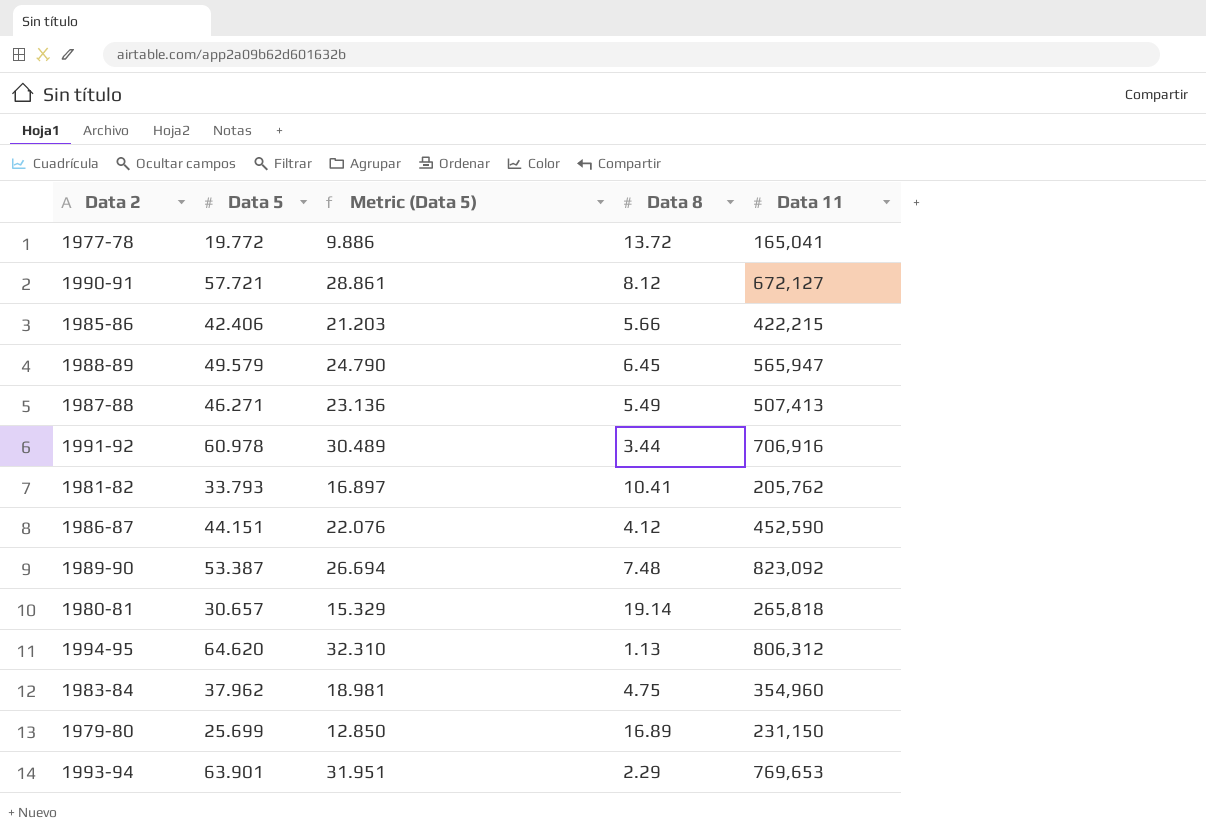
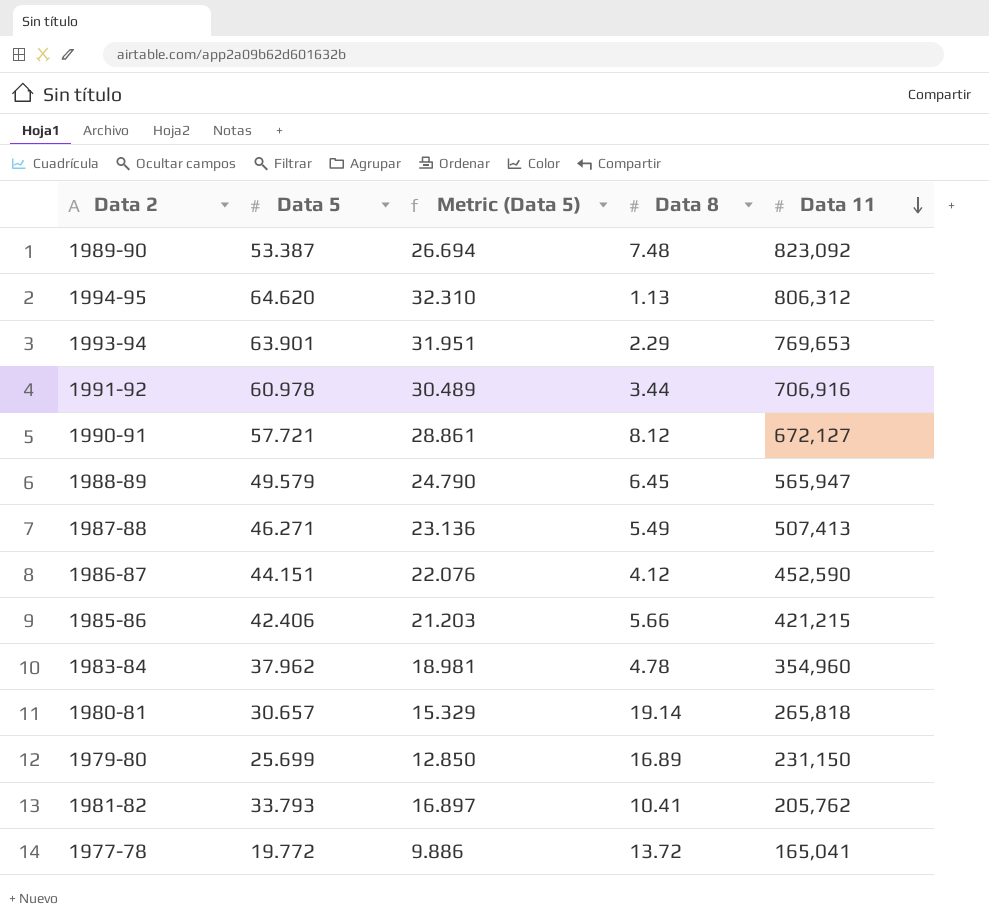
row order: none -> Data 11 descending
1985-86 | Data 11: 422,215 -> 421,215
1983-84 | Data 8: 4.75 -> 4.78

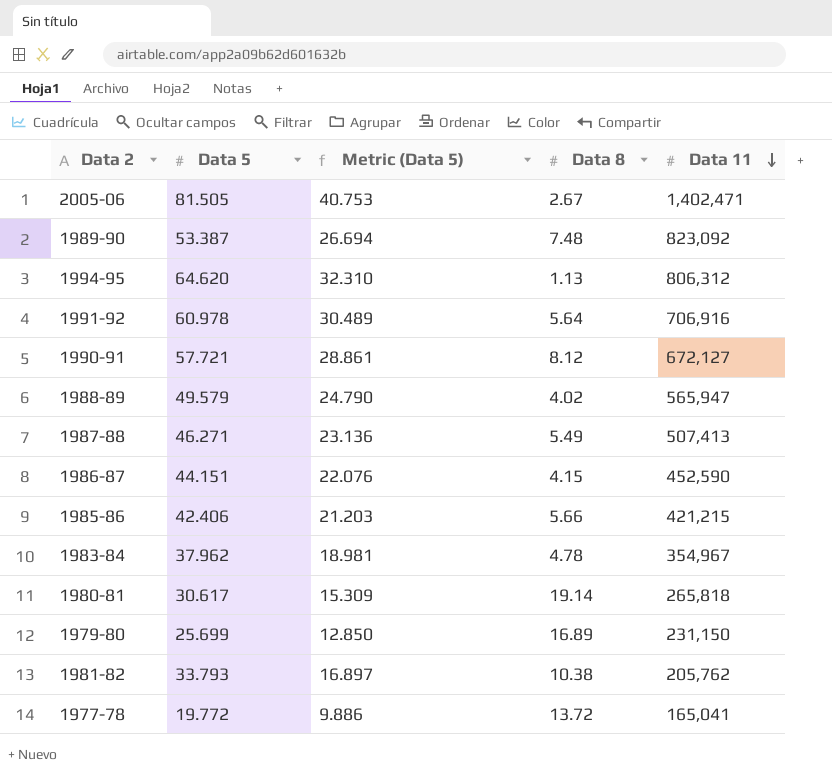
row 1993-94: 63.901 | 31.951 | 2.29 | 769,653 -> none
row 2005-06: none -> 81.505 | 40.753 | 2.67 | 1,402,471
1991-92 | Data 8: 3.44 -> 5.64
1988-89 | Data 8: 6.45 -> 4.02
1986-87 | Data 8: 4.12 -> 4.15
1983-84 | Data 11: 354,960 -> 354,967
1980-81 | Data 5: 30.657 -> 30.617
1980-81 | Metric (Data 5): 15.329 -> 15.309
1981-82 | Data 8: 10.41 -> 10.38

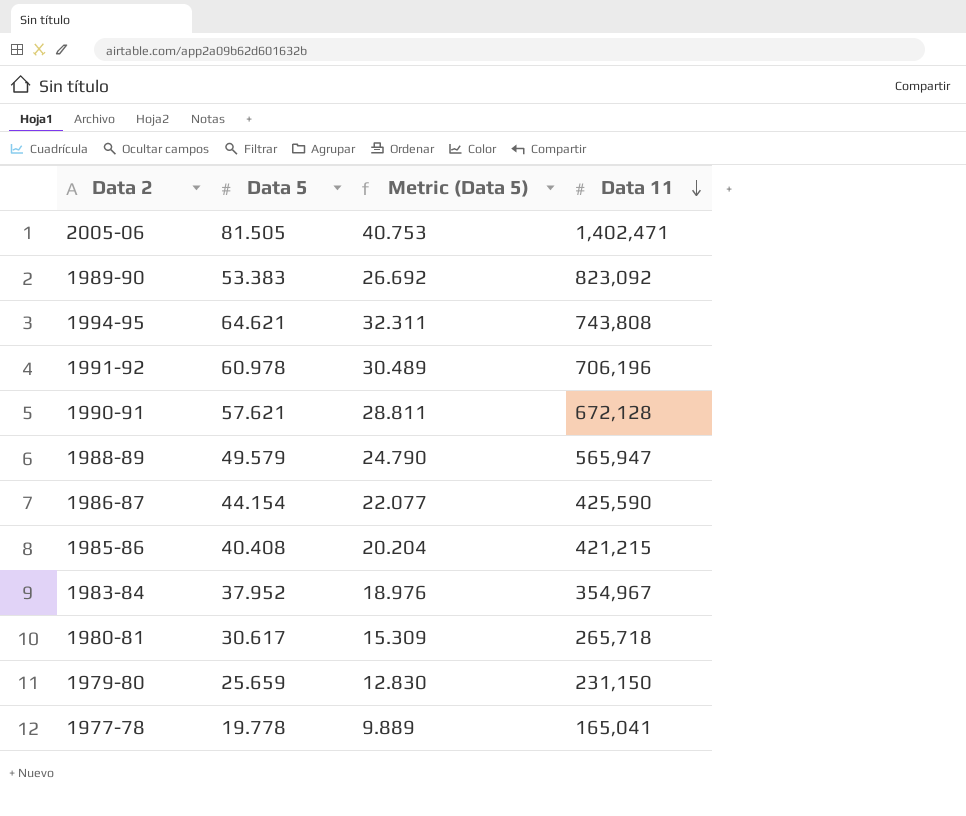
column Data 8 | position: 4 -> none
row 1987-88: 46.271 | 23.136 | 5.49 | 507,413 -> none
row 1981-82: 33.793 | 16.897 | 10.38 | 205,762 -> none
1989-90 | Data 5: 53.387 -> 53.383
1989-90 | Metric (Data 5): 26.694 -> 26.692
1994-95 | Data 5: 64.620 -> 64.621
1994-95 | Metric (Data 5): 32.310 -> 32.311
1994-95 | Data 11: 806,312 -> 743,808
1991-92 | Data 11: 706,916 -> 706,196
1990-91 | Data 5: 57.721 -> 57.621
1990-91 | Metric (Data 5): 28.861 -> 28.811
1990-91 | Data 11: 672,127 -> 672,128
1986-87 | Data 5: 44.151 -> 44.154
1986-87 | Metric (Data 5): 22.076 -> 22.077
1986-87 | Data 11: 452,590 -> 425,590
1985-86 | Data 5: 42.406 -> 40.408
1985-86 | Metric (Data 5): 21.203 -> 20.204
1983-84 | Data 5: 37.962 -> 37.952
1983-84 | Metric (Data 5): 18.981 -> 18.976
1980-81 | Data 11: 265,818 -> 265,718
1979-80 | Data 5: 25.699 -> 25.659
1979-80 | Metric (Data 5): 12.850 -> 12.830
1977-78 | Data 5: 19.772 -> 19.778
1977-78 | Metric (Data 5): 9.886 -> 9.889

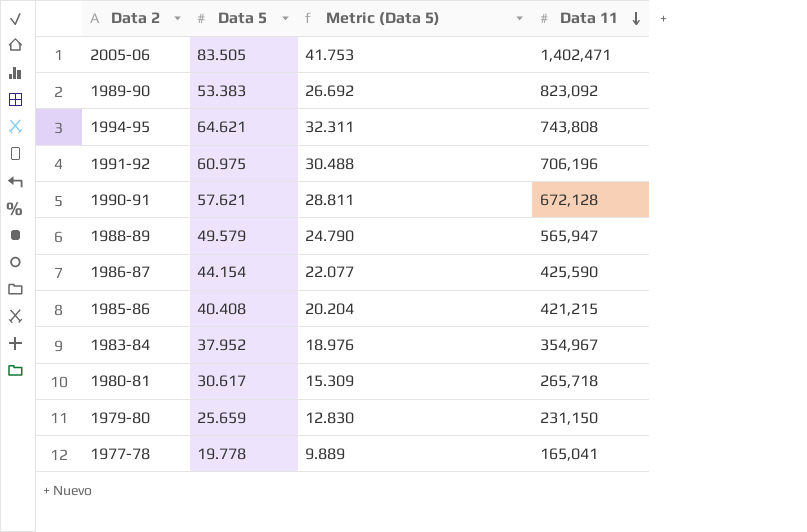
2005-06 | Data 5: 81.505 -> 83.505
2005-06 | Metric (Data 5): 40.753 -> 41.753
1991-92 | Data 5: 60.978 -> 60.975
1991-92 | Metric (Data 5): 30.489 -> 30.488

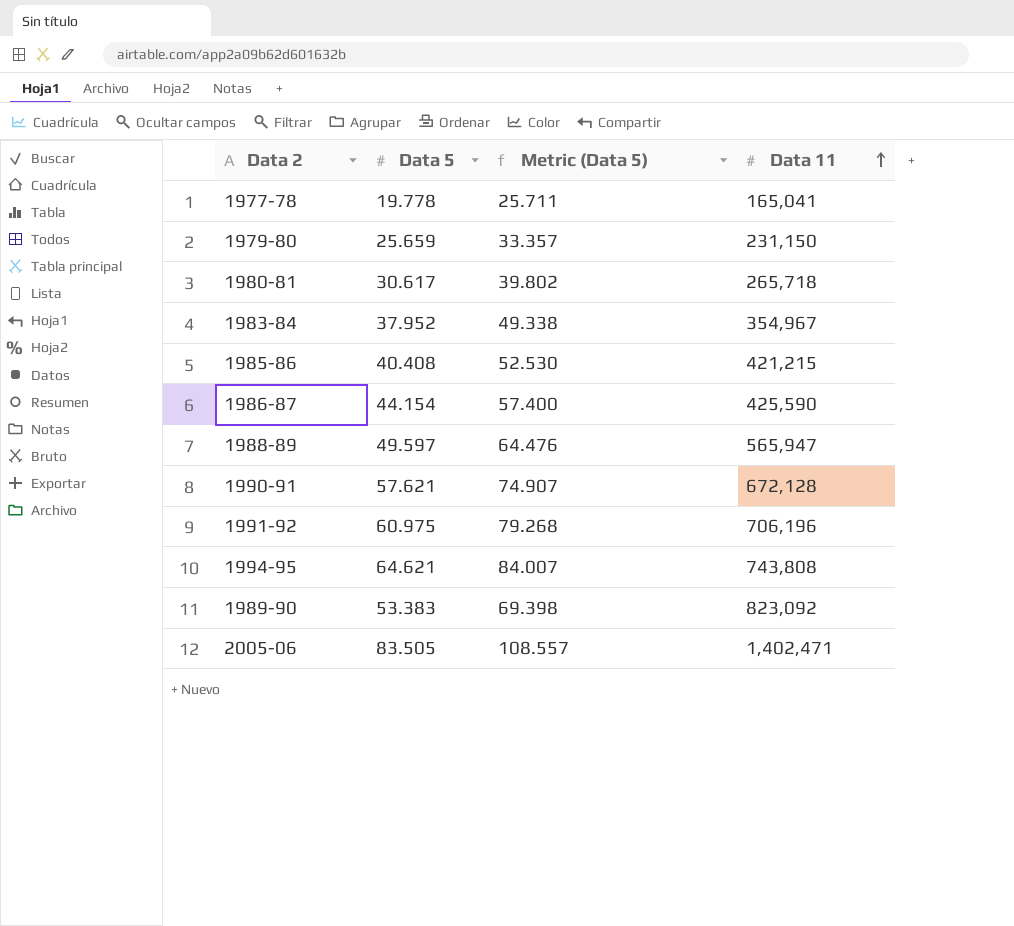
row order: Data 11 descending -> Data 11 ascending
column Metric (Data 5) | formula: [Data 5] * 0.5 -> [Data 5] * 1.3
1988-89 | Data 5: 49.579 -> 49.597

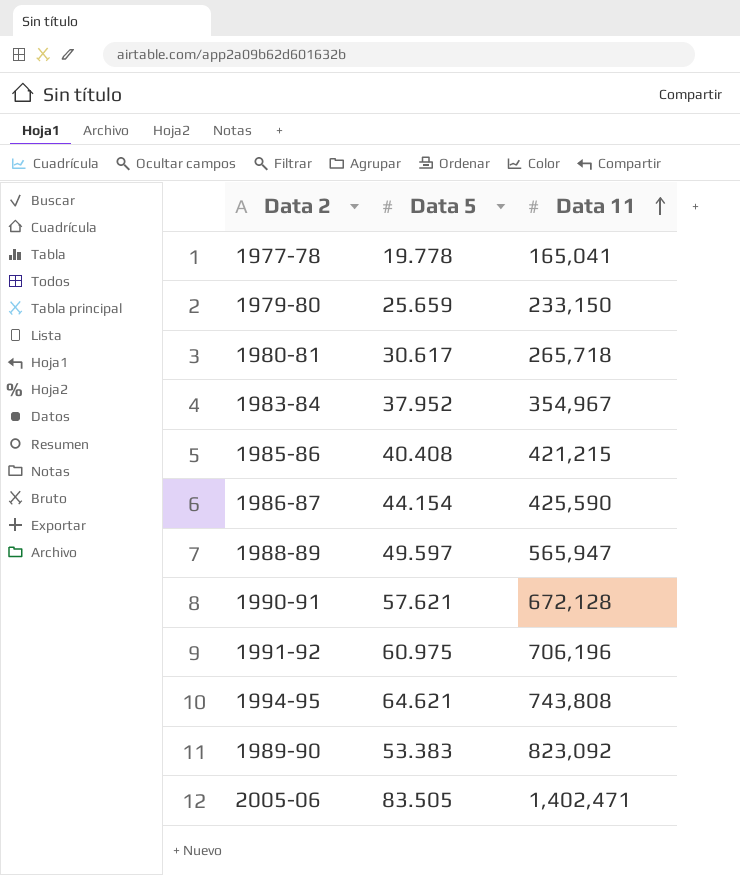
column Metric (Data 5) | formula: [Data 5] * 1.3 -> none
1979-80 | Data 11: 231,150 -> 233,150

